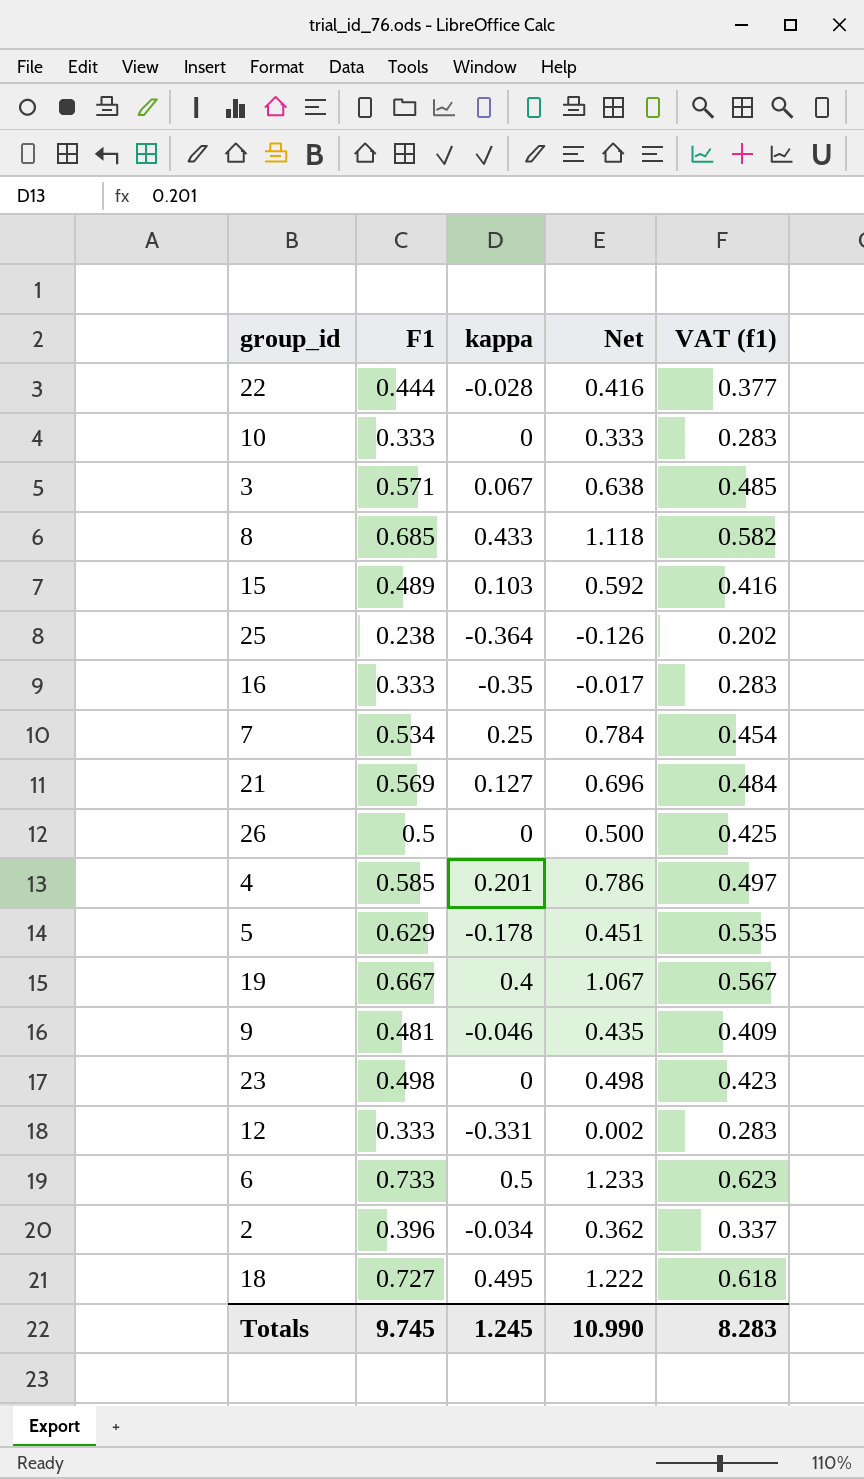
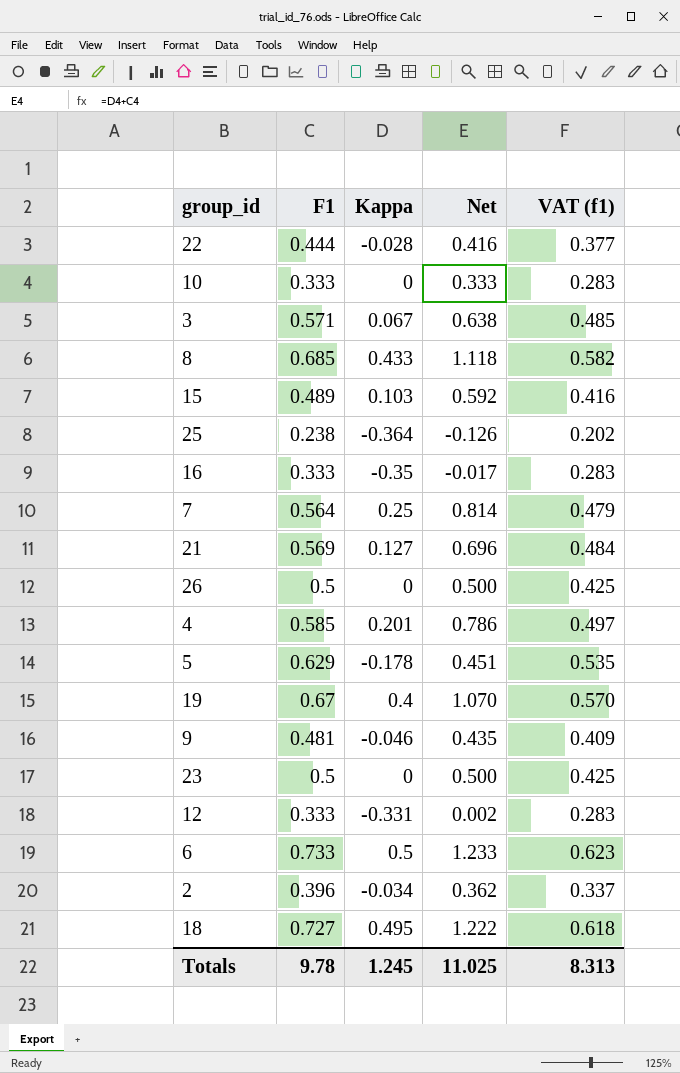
column name: kappa -> Kappa
7 | F1: 0.534 -> 0.564
7 | Net: 0.784 -> 0.814
7 | VAT (f1): 0.454 -> 0.479
19 | F1: 0.667 -> 0.67
19 | Net: 1.067 -> 1.070
19 | VAT (f1): 0.567 -> 0.570
23 | F1: 0.498 -> 0.5
23 | Net: 0.498 -> 0.500
23 | VAT (f1): 0.423 -> 0.425
Totals | F1: 9.745 -> 9.78
Totals | Net: 10.990 -> 11.025
Totals | VAT (f1): 8.283 -> 8.313

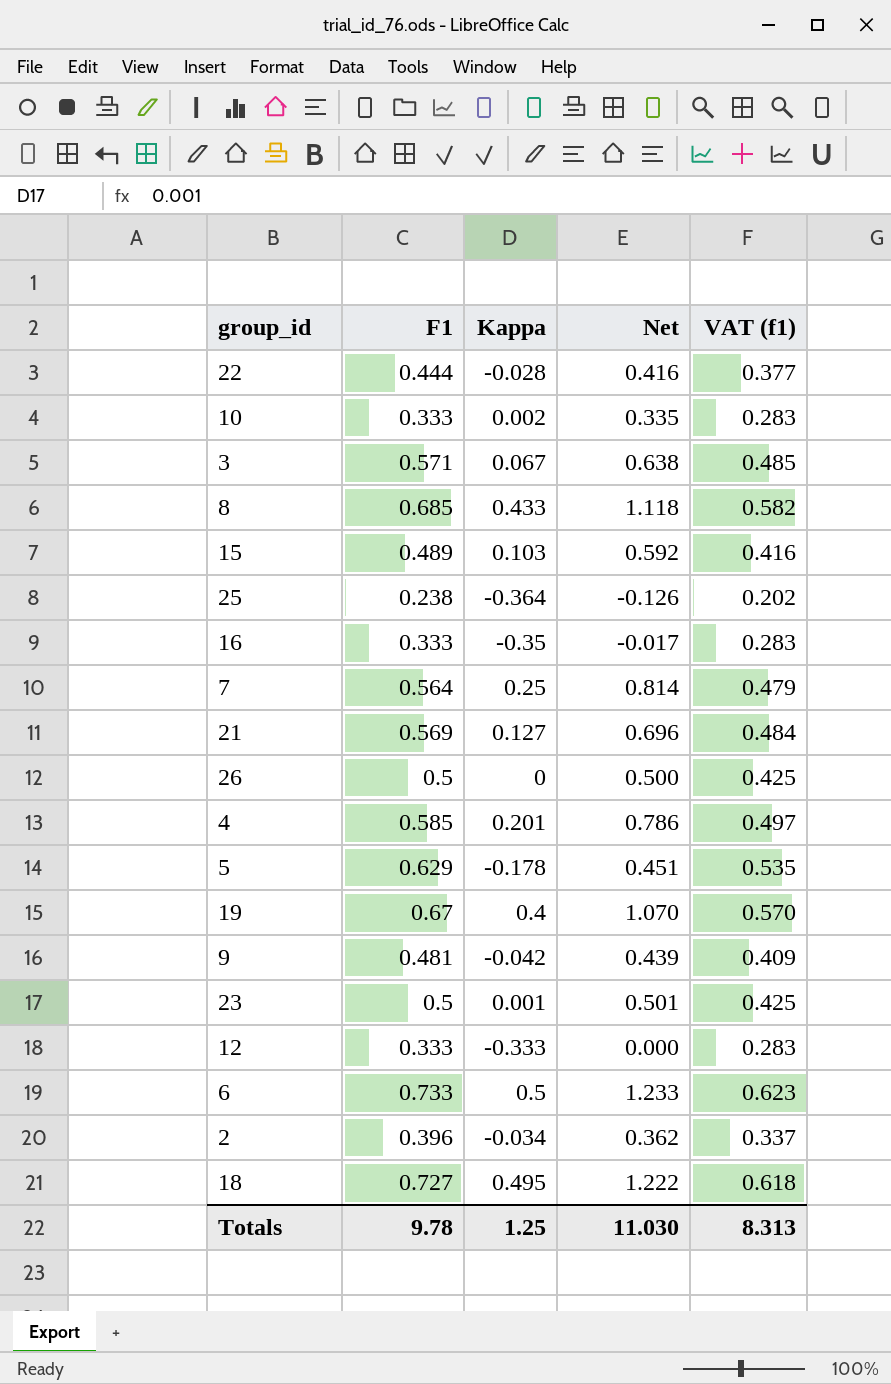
10 | Kappa: 0 -> 0.002
10 | Net: 0.333 -> 0.335
9 | Kappa: -0.046 -> -0.042
9 | Net: 0.435 -> 0.439
23 | Kappa: 0 -> 0.001
23 | Net: 0.500 -> 0.501
12 | Kappa: -0.331 -> -0.333
12 | Net: 0.002 -> 0.000
Totals | Kappa: 1.245 -> 1.25
Totals | Net: 11.025 -> 11.030

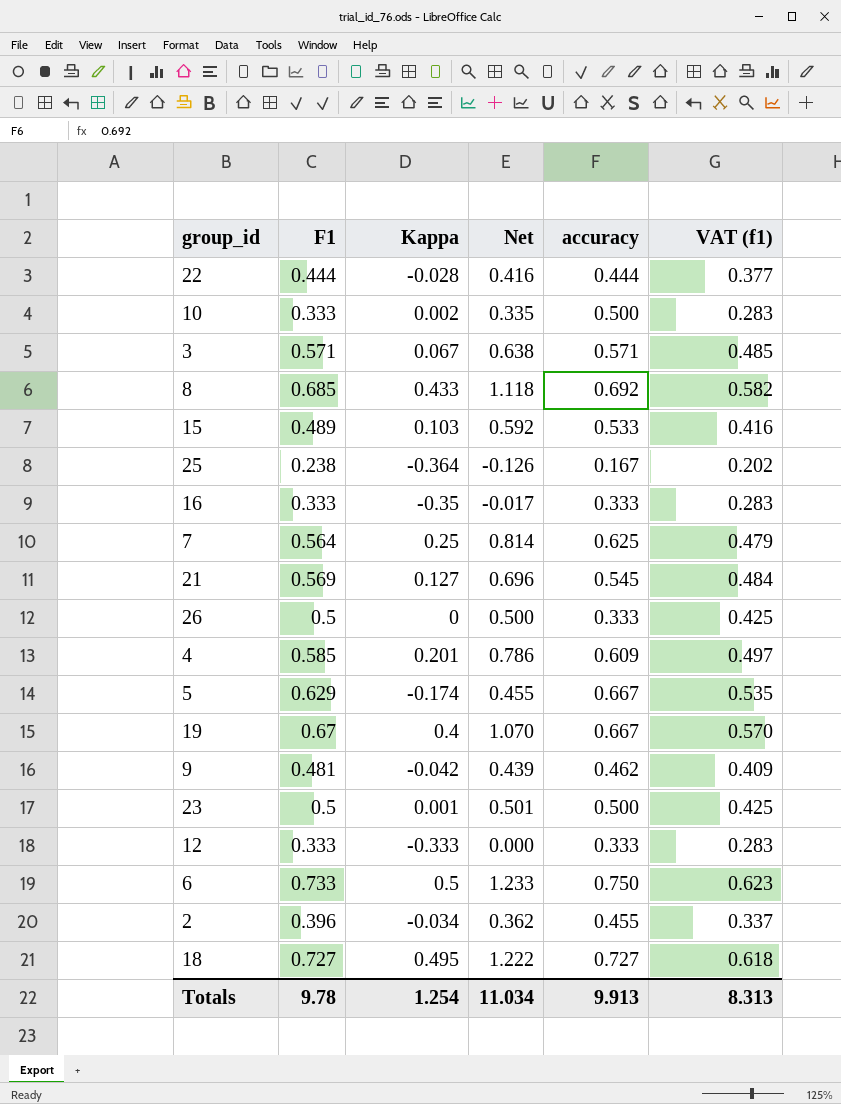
column accuracy | position: none -> 5
5 | Kappa: -0.178 -> -0.174
5 | Net: 0.451 -> 0.455
Totals | Kappa: 1.25 -> 1.254
Totals | Net: 11.030 -> 11.034

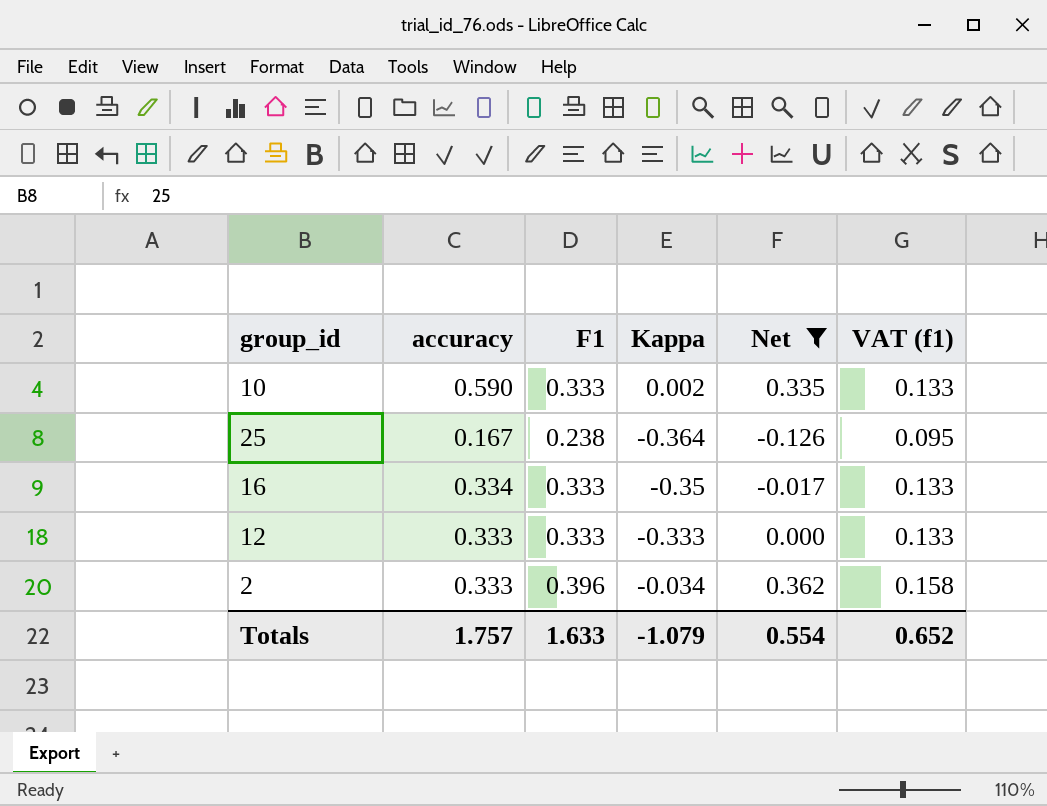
filter: none -> Net <= 0.362
column accuracy | position: 5 -> 2
column VAT (f1) | formula: [F1] * 0.85 -> [F1] * 0.4
10 | accuracy: 0.500 -> 0.590
16 | accuracy: 0.333 -> 0.334
2 | accuracy: 0.455 -> 0.333
Totals | accuracy: 9.913 -> 1.757
Totals | F1: 9.78 -> 1.633
Totals | Kappa: 1.254 -> -1.079
Totals | Net: 11.034 -> 0.554
Totals | VAT (f1): 8.313 -> 0.652

